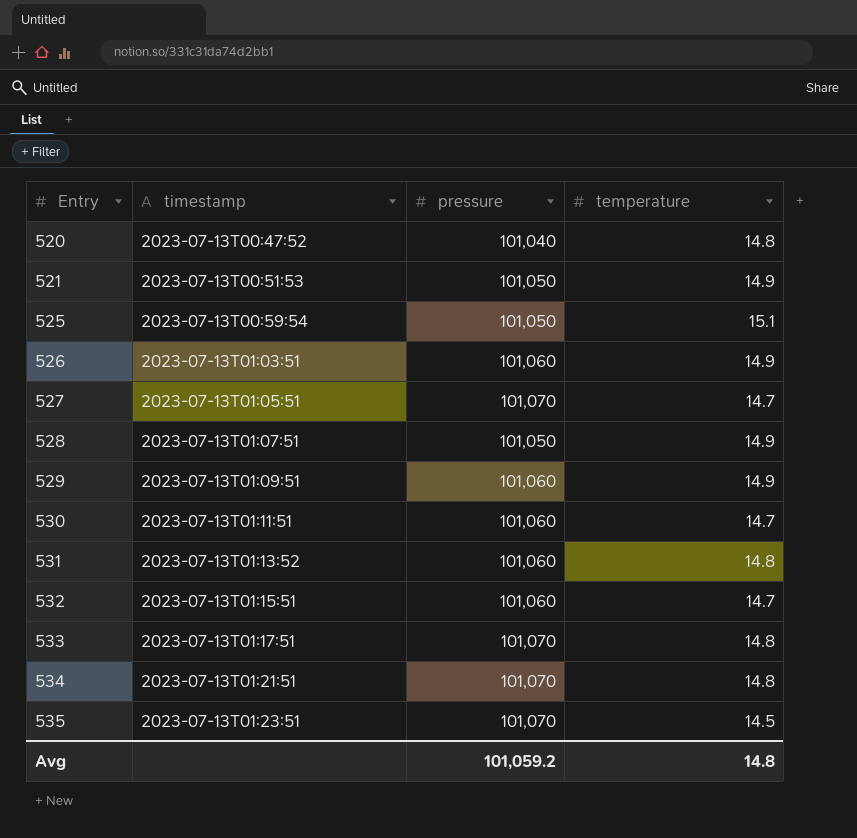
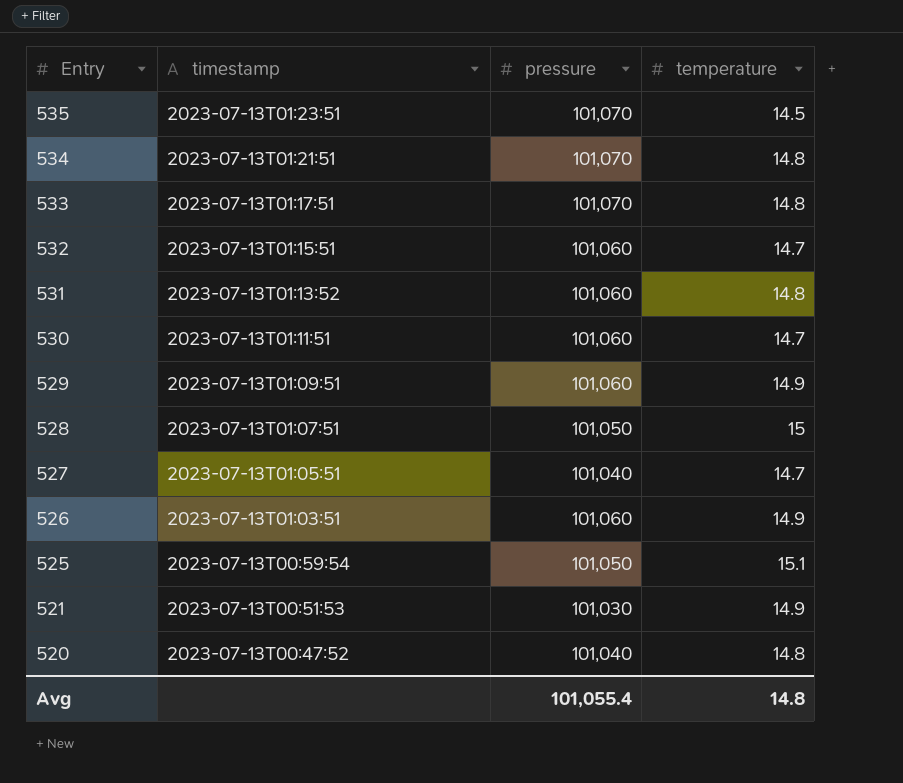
row order: Entry ascending -> Entry descending
528 | temperature: 14.9 -> 15
527 | pressure: 101,070 -> 101,040
521 | pressure: 101,050 -> 101,030
Avg | pressure: 101,059.2 -> 101,055.4

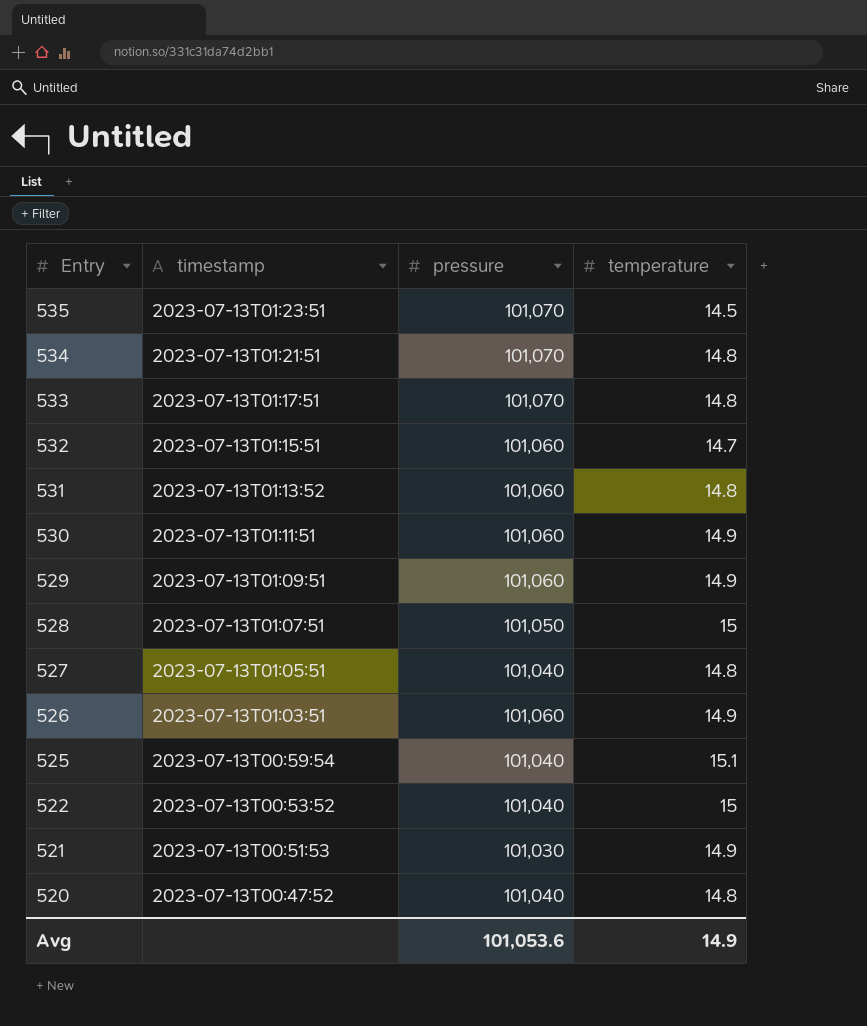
530 | temperature: 14.7 -> 14.9
527 | temperature: 14.7 -> 14.8
525 | pressure: 101,050 -> 101,040
row 522: none -> 2023-07-13T00:53:52 | 101,040 | 15
Avg | pressure: 101,055.4 -> 101,053.6
Avg | temperature: 14.8 -> 14.9

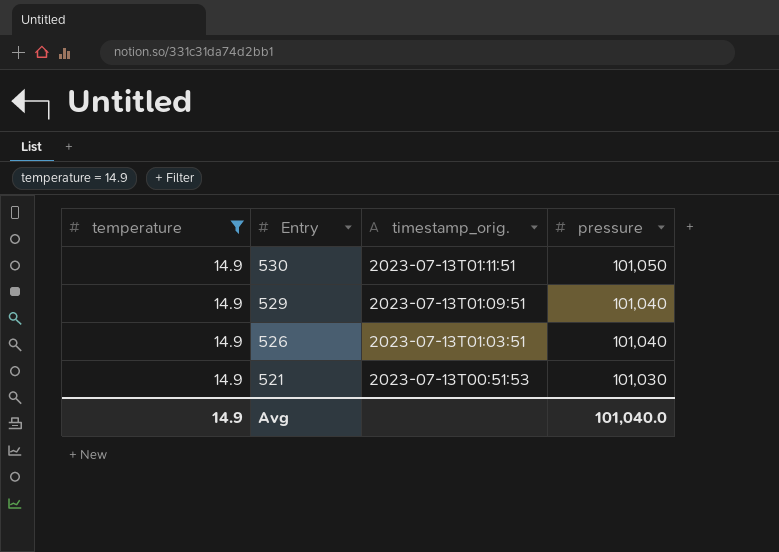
filter: none -> temperature = 14.9
column temperature | position: 4 -> 1
column name: timestamp -> timestamp_orig.
530 | pressure: 101,060 -> 101,050
529 | pressure: 101,060 -> 101,040
526 | pressure: 101,060 -> 101,040
Avg | pressure: 101,053.6 -> 101,040.0

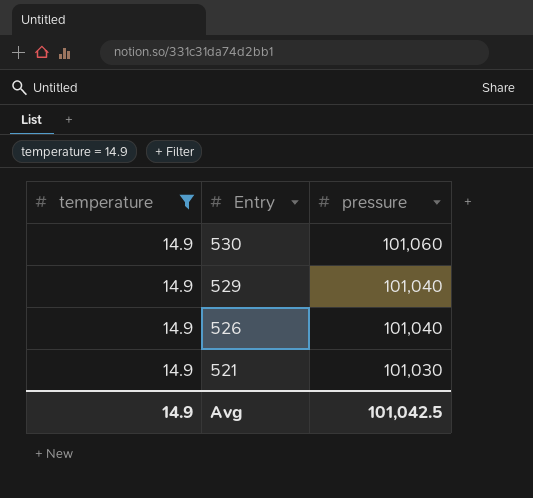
column timestamp_orig. | position: 3 -> none
530 | pressure: 101,050 -> 101,060
Avg | pressure: 101,040.0 -> 101,042.5

